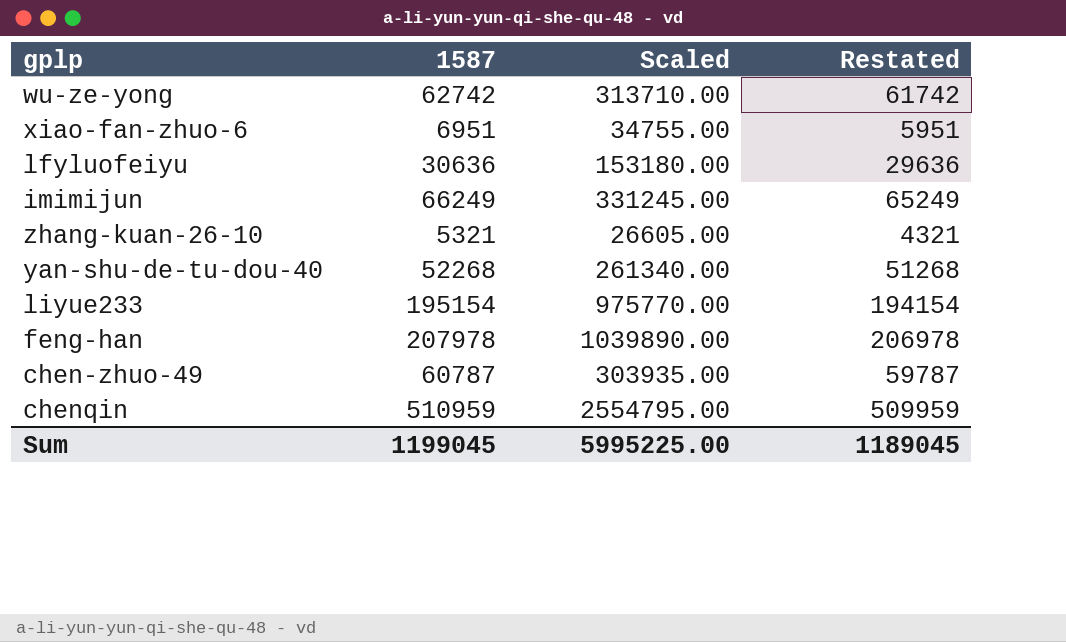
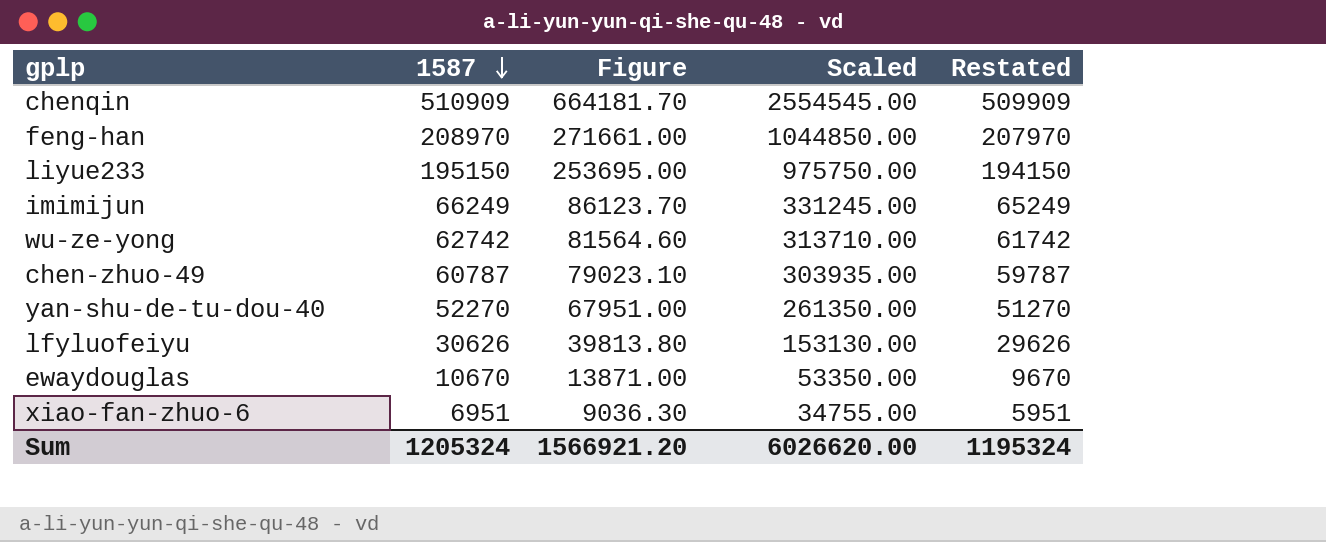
row order: none -> 1587 descending
column Figure | formula: none -> [1587] * 1.3
row zhang-kuan-26-10: 5321 | 26605.00 | 4321 -> none
chenqin | 1587: 510959 -> 510909
chenqin | Scaled: 2554795.00 -> 2554545.00
chenqin | Restated: 509959 -> 509909
feng-han | 1587: 207978 -> 208970
feng-han | Scaled: 1039890.00 -> 1044850.00
feng-han | Restated: 206978 -> 207970
liyue233 | 1587: 195154 -> 195150
liyue233 | Scaled: 975770.00 -> 975750.00
liyue233 | Restated: 194154 -> 194150
yan-shu-de-tu-dou-40 | 1587: 52268 -> 52270
yan-shu-de-tu-dou-40 | Scaled: 261340.00 -> 261350.00
yan-shu-de-tu-dou-40 | Restated: 51268 -> 51270
lfyluofeiyu | 1587: 30636 -> 30626
lfyluofeiyu | Scaled: 153180.00 -> 153130.00
lfyluofeiyu | Restated: 29636 -> 29626
row ewaydouglas: none -> 10670 | 13871.00 | 53350.00 | 9670
Sum | 1587: 1199045 -> 1205324
Sum | Scaled: 5995225.00 -> 6026620.00
Sum | Restated: 1189045 -> 1195324

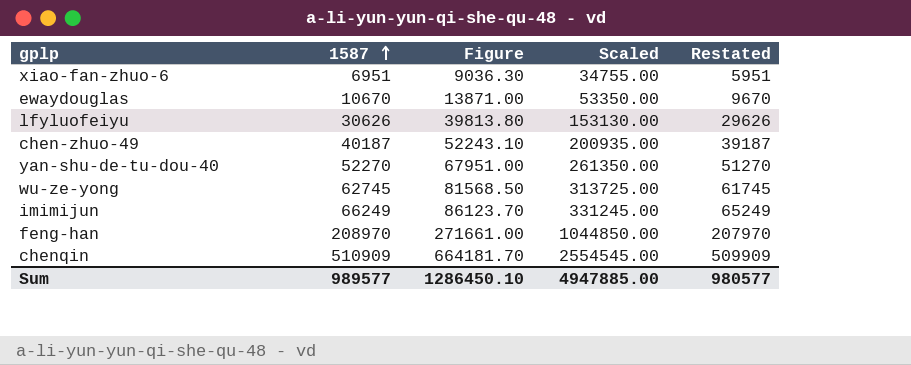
row order: 1587 descending -> 1587 ascending
row liyue233: 195150 | 253695.00 | 975750.00 | 194150 -> none
chen-zhuo-49 | 1587: 60787 -> 40187
chen-zhuo-49 | Figure: 79023.10 -> 52243.10
chen-zhuo-49 | Scaled: 303935.00 -> 200935.00
chen-zhuo-49 | Restated: 59787 -> 39187
wu-ze-yong | 1587: 62742 -> 62745
wu-ze-yong | Figure: 81564.60 -> 81568.50
wu-ze-yong | Scaled: 313710.00 -> 313725.00
wu-ze-yong | Restated: 61742 -> 61745
Sum | 1587: 1205324 -> 989577
Sum | Figure: 1566921.20 -> 1286450.10
Sum | Scaled: 6026620.00 -> 4947885.00
Sum | Restated: 1195324 -> 980577

